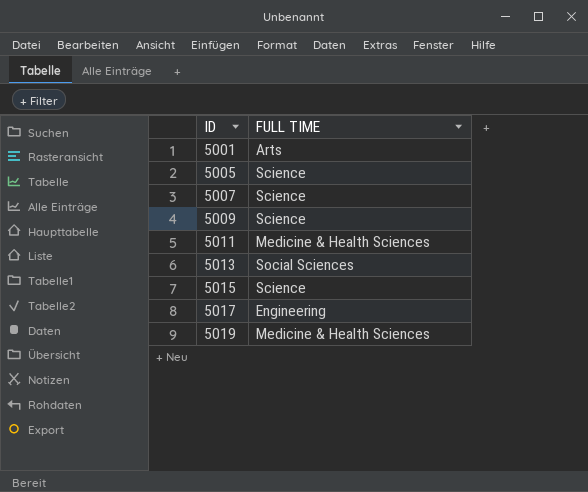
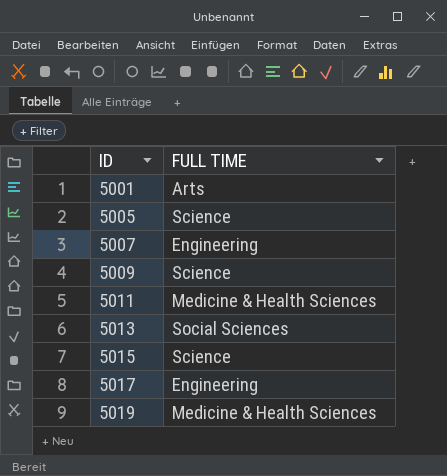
5007 | FULL TIME: Science -> Engineering

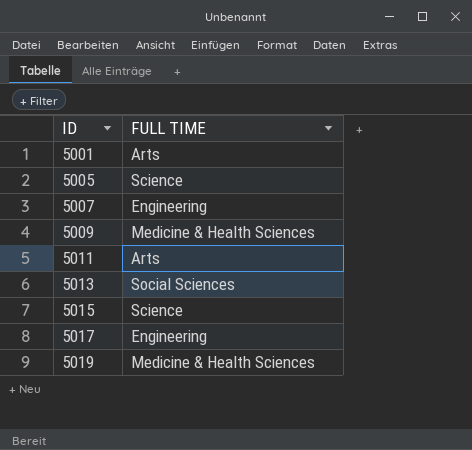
5009 | FULL TIME: Science -> Medicine & Health Sciences
5011 | FULL TIME: Medicine & Health Sciences -> Arts

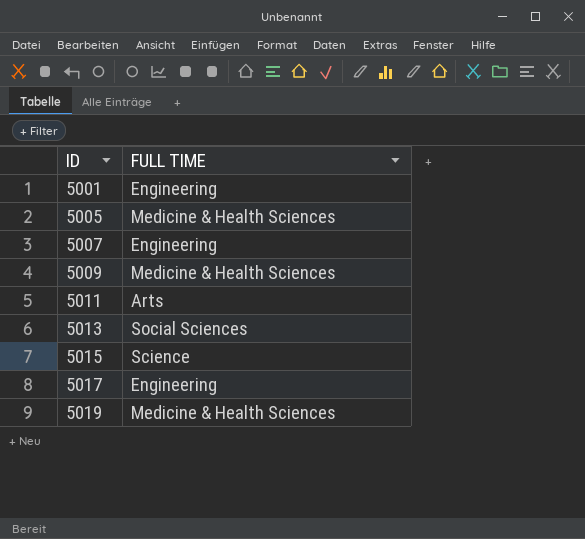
5001 | FULL TIME: Arts -> Engineering
5005 | FULL TIME: Science -> Medicine & Health Sciences

